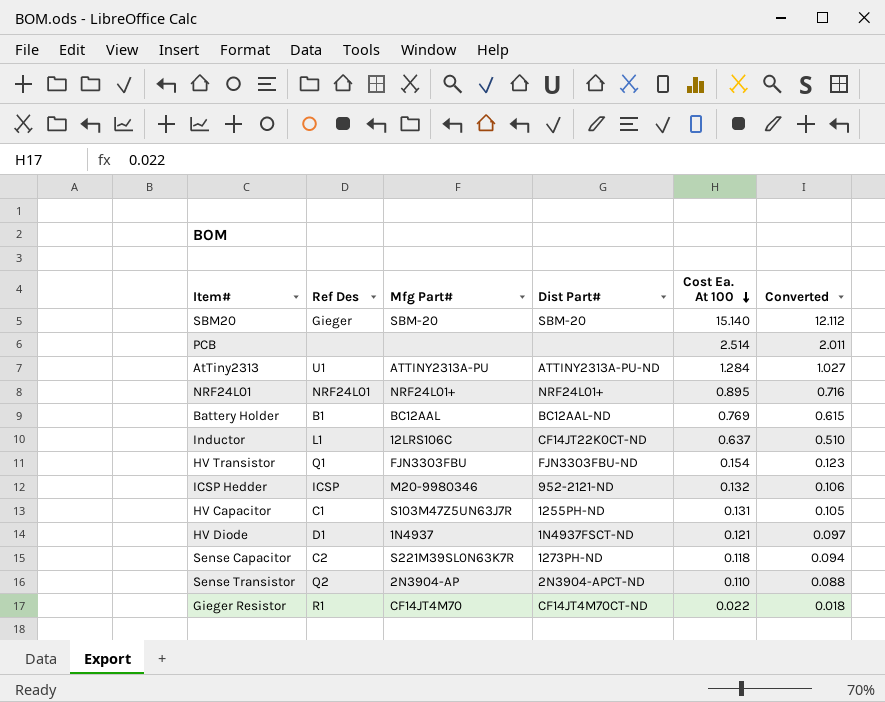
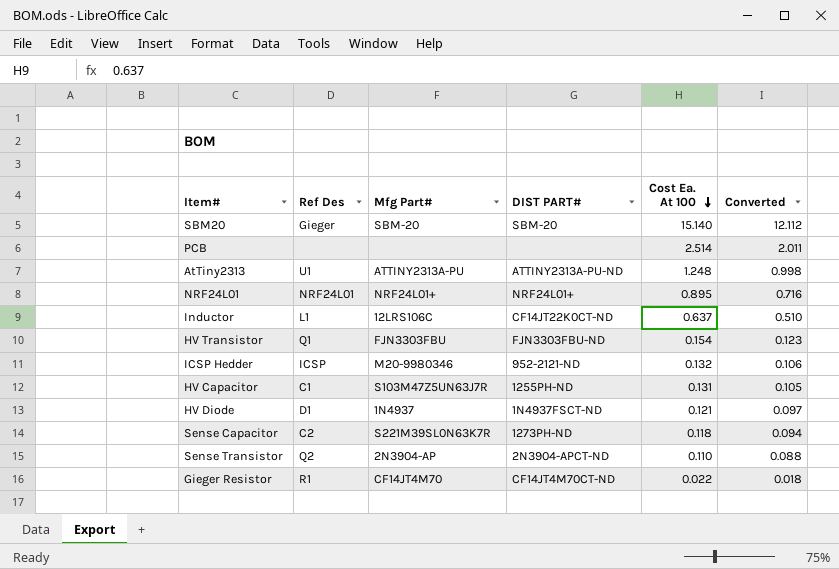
column name: Dist Part# -> DIST PART#
row Battery Holder: B1 | BC12AAL | BC12AAL-ND | 0.769 | 0.615 -> none
AtTiny2313 | Cost Ea. At 100: 1.284 -> 1.248
AtTiny2313 | Converted: 1.027 -> 0.998

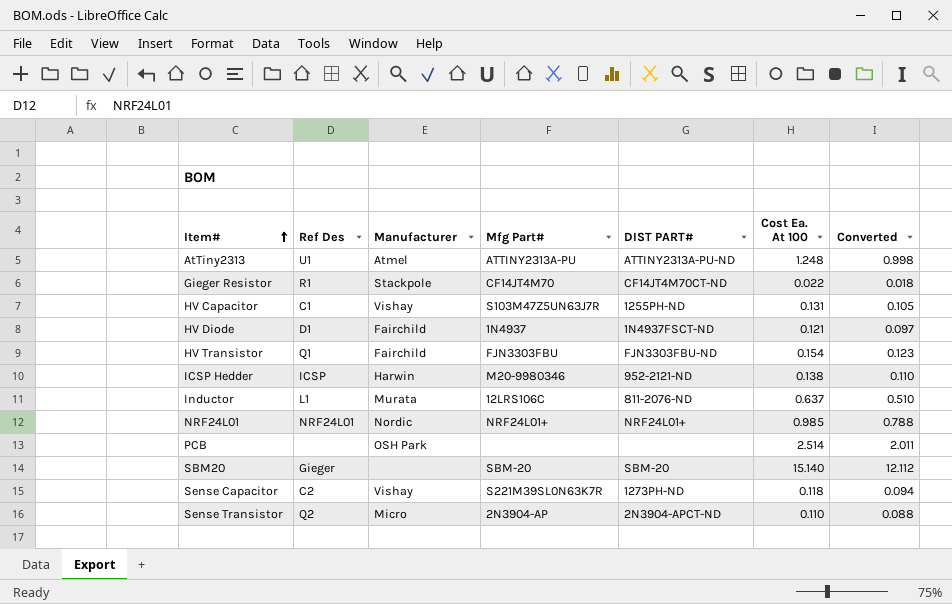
row order: Cost Ea. At 100 descending -> Item# ascending
column Manufacturer | position: none -> 3
ICSP Hedder | Cost Ea. At 100: 0.132 -> 0.138
ICSP Hedder | Converted: 0.106 -> 0.110
Inductor | DIST PART#: CF14JT22K0CT-ND -> 811-2076-ND
NRF24L01 | Cost Ea. At 100: 0.895 -> 0.985
NRF24L01 | Converted: 0.716 -> 0.788

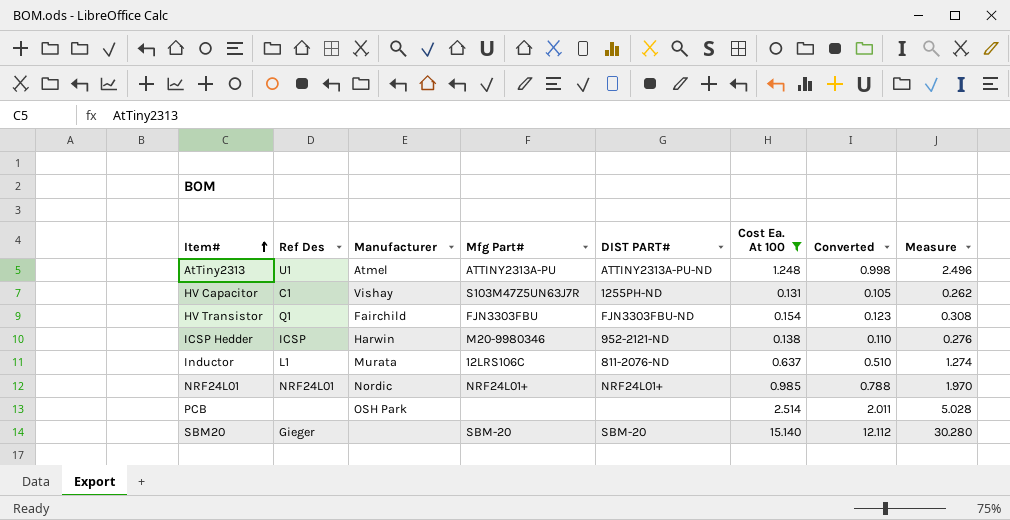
filter: none -> Cost Ea. At 100 >= 0.131
column Measure | formula: none -> [Cost Ea. At 100] * 2

